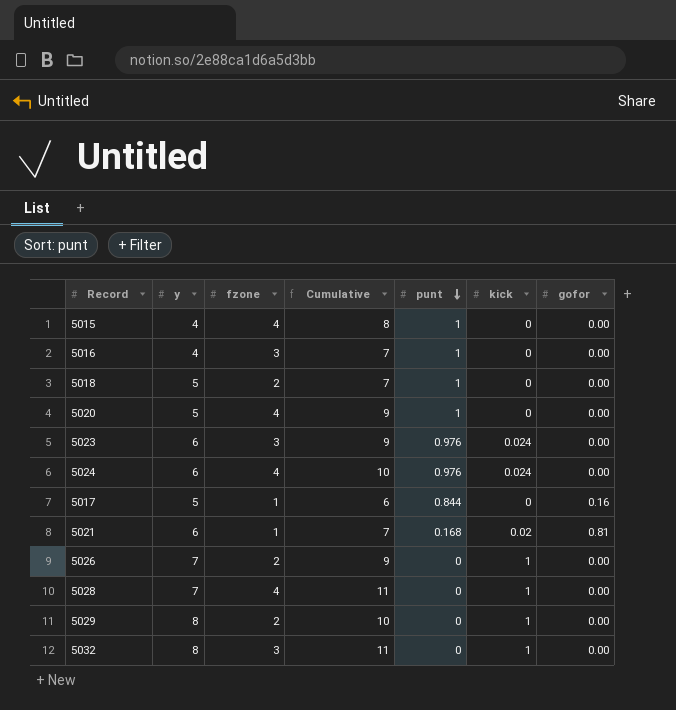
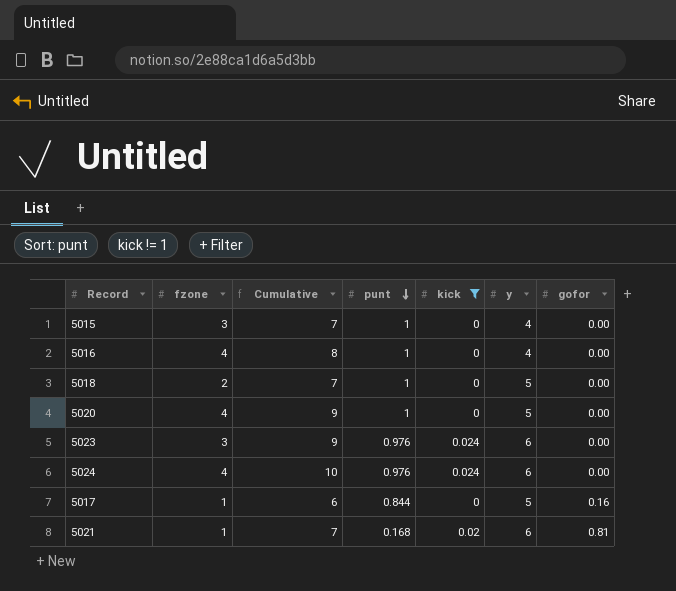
filter: none -> kick != 1
column y | position: 2 -> 6
5015 | fzone: 4 -> 3
5015 | Cumulative: 8 -> 7
5016 | fzone: 3 -> 4
5016 | Cumulative: 7 -> 8

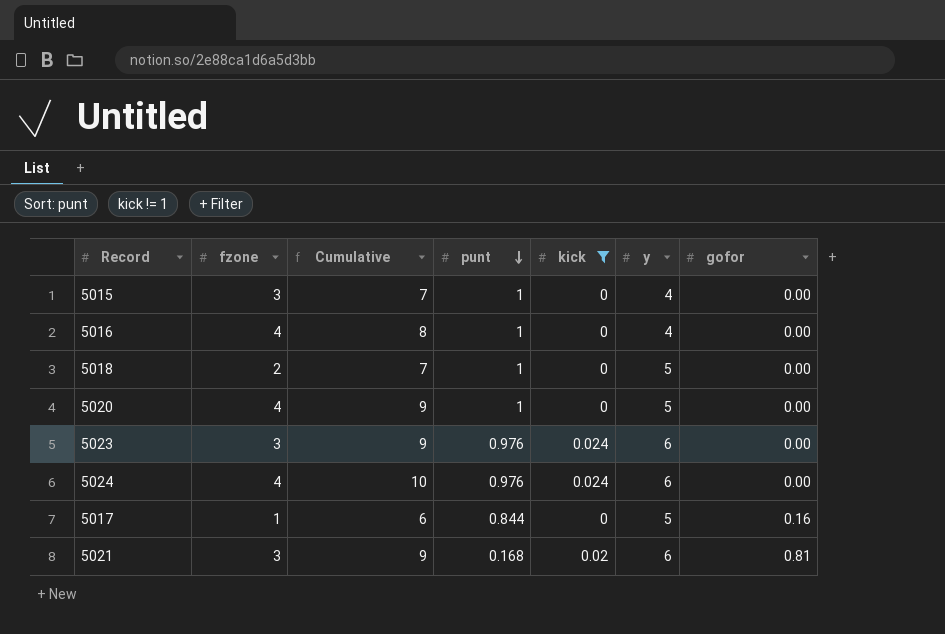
5021 | fzone: 1 -> 3
5021 | Cumulative: 7 -> 9

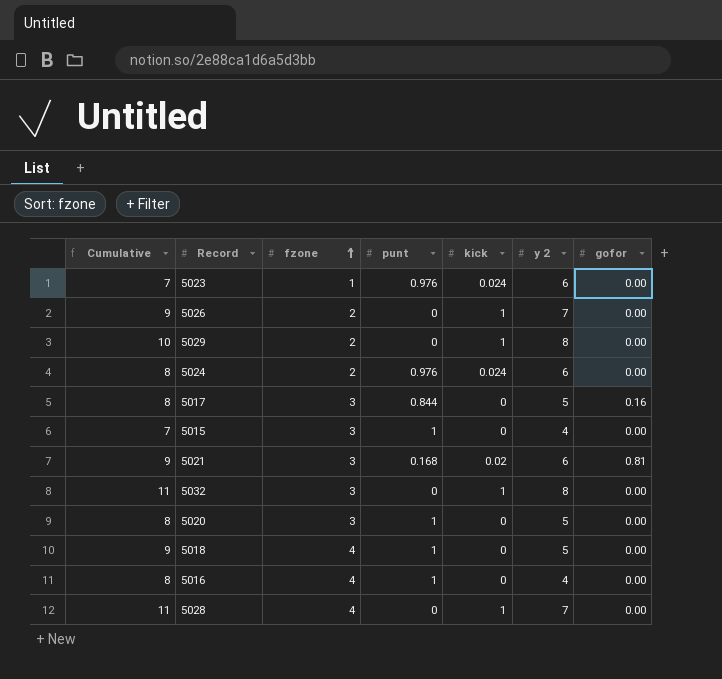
filter: kick != 1 -> none
row order: punt descending -> fzone ascending
column Cumulative | position: 3 -> 1
column name: y -> y 2
5023 | Cumulative: 9 -> 7
5023 | fzone: 3 -> 1
5024 | Cumulative: 10 -> 8
5024 | fzone: 4 -> 2
5017 | Cumulative: 6 -> 8
5017 | fzone: 1 -> 3
5020 | Cumulative: 9 -> 8
5020 | fzone: 4 -> 3
5018 | Cumulative: 7 -> 9
5018 | fzone: 2 -> 4

